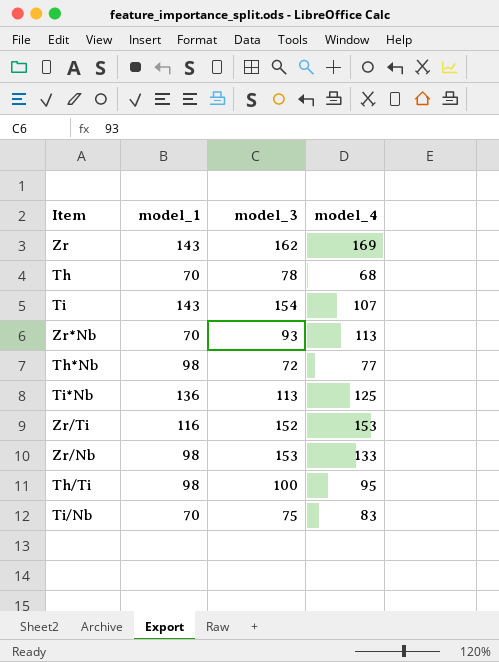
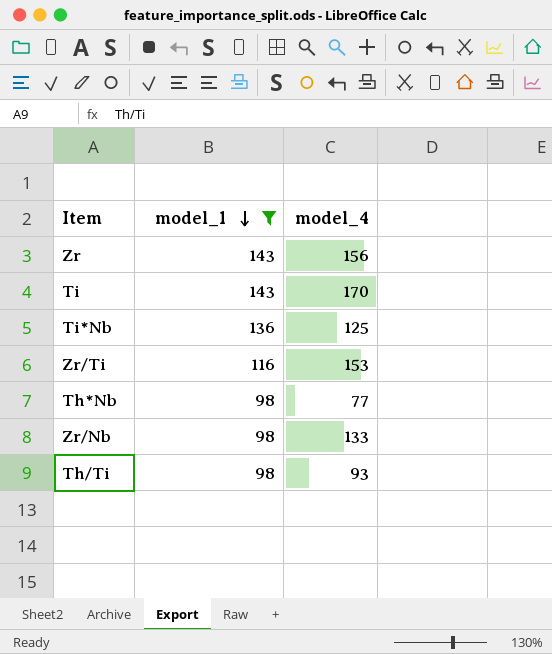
filter: none -> model_1 != 70
row order: none -> model_1 descending
column model_3 | position: 3 -> none
Zr | model_4: 169 -> 156
Ti | model_4: 107 -> 170
Th/Ti | model_4: 95 -> 93

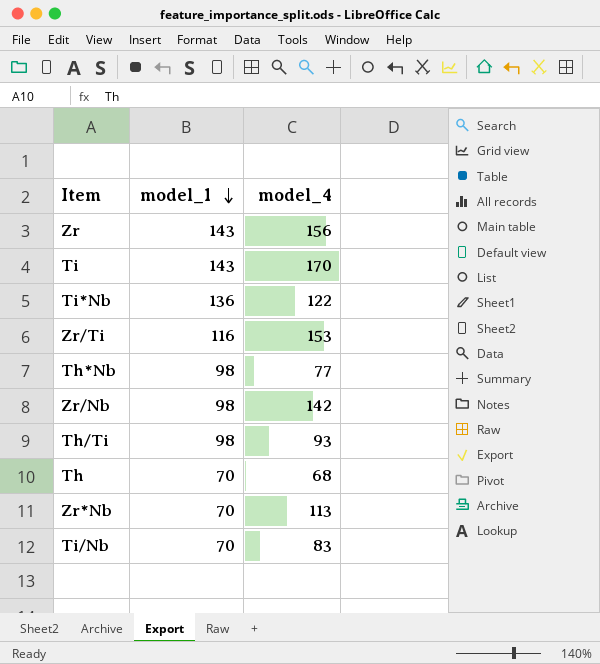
filter: model_1 != 70 -> none
Ti*Nb | model_4: 125 -> 122
Zr/Nb | model_4: 133 -> 142

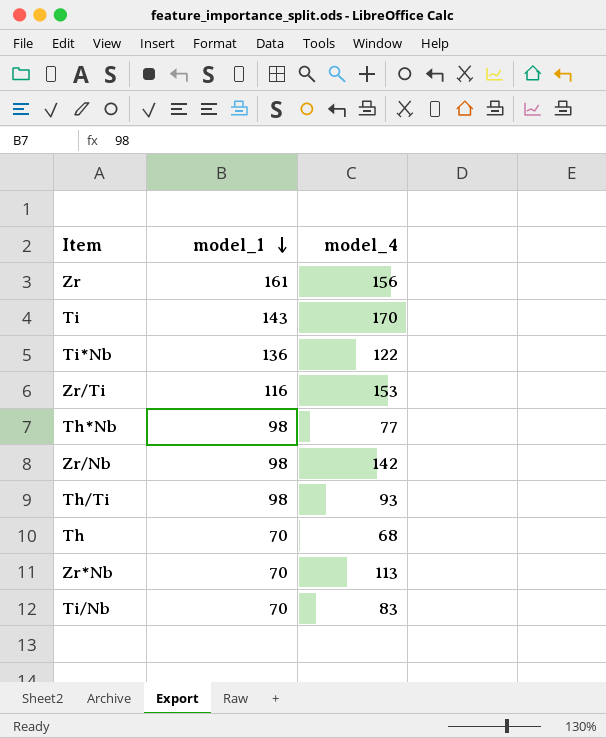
Zr | model_1: 143 -> 161

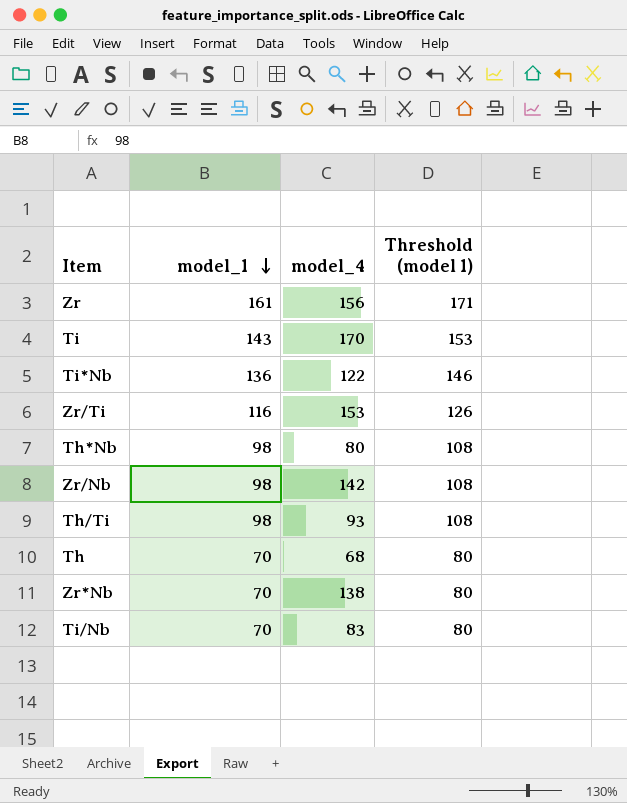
column Threshold (model 1) | formula: none -> [model_1] + 10
Th*Nb | model_4: 77 -> 80
Zr*Nb | model_4: 113 -> 138

